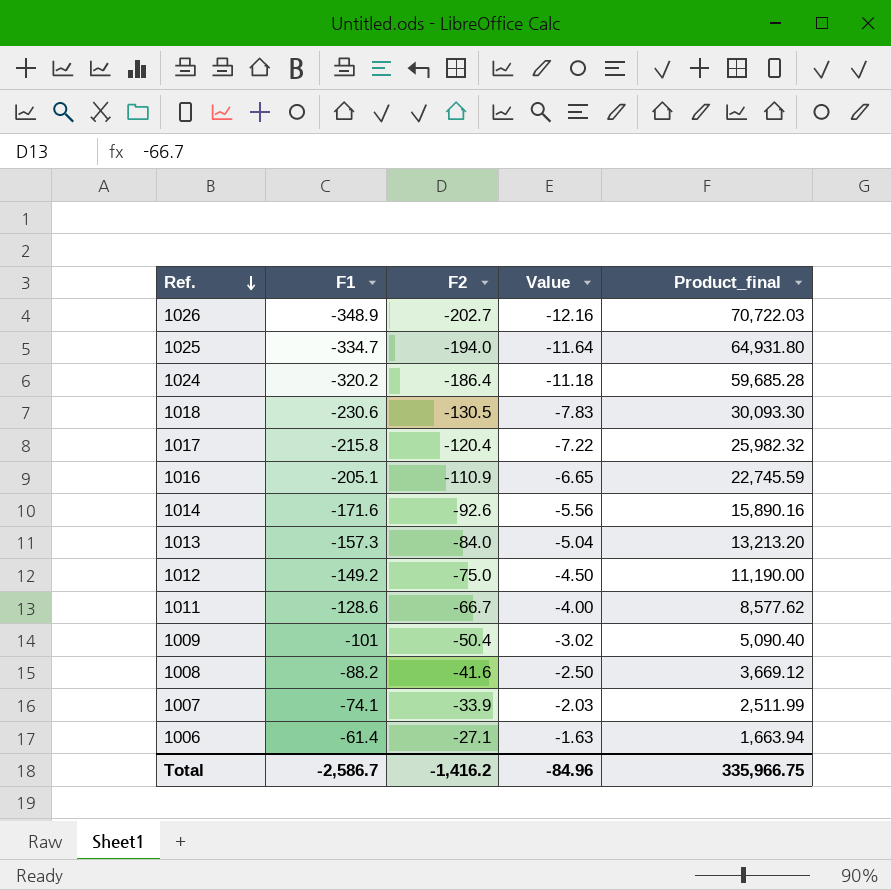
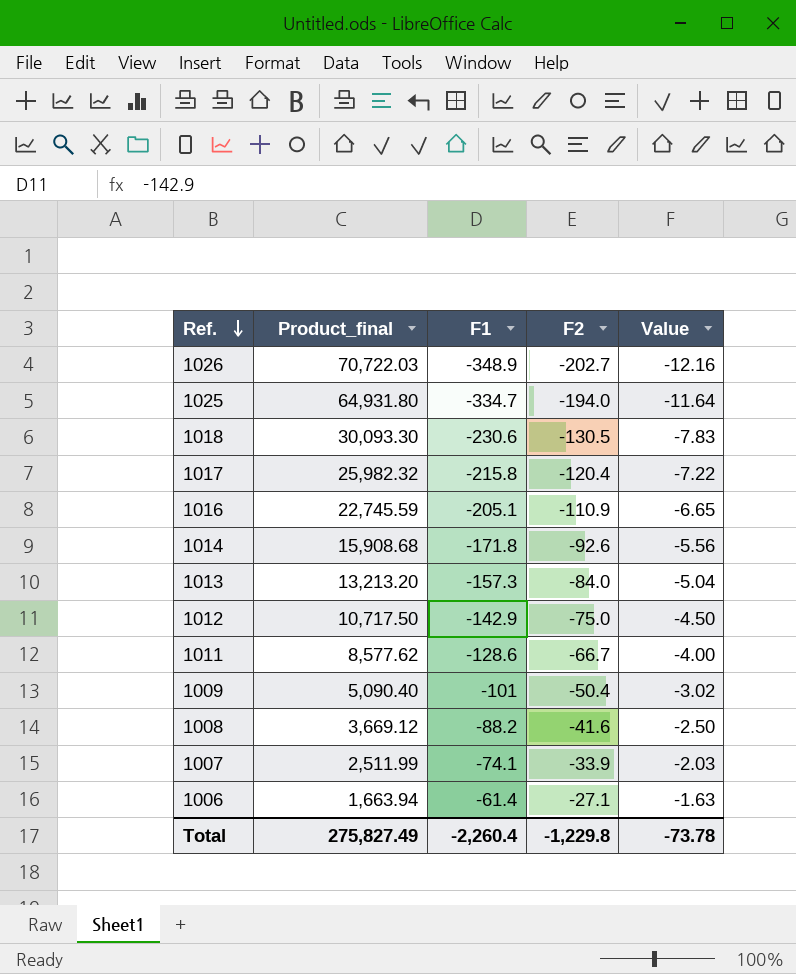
column Product_final | position: 5 -> 2
row 1024: -320.2 | -186.4 | -11.18 | 59,685.28 -> none
1014 | Product_final: 15,890.16 -> 15,908.68
1014 | F1: -171.6 -> -171.8
1012 | Product_final: 11,190.00 -> 10,717.50
1012 | F1: -149.2 -> -142.9
Total | Product_final: 335,966.75 -> 275,827.49
Total | F1: -2,586.7 -> -2,260.4
Total | F2: -1,416.2 -> -1,229.8
Total | Value: -84.96 -> -73.78

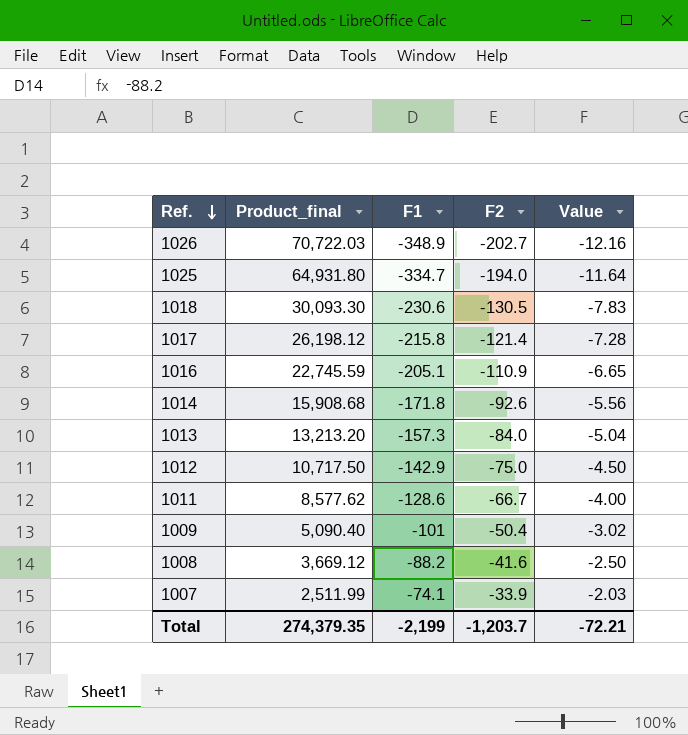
row 1006: 1,663.94 | -61.4 | -27.1 | -1.63 -> none
1017 | Product_final: 25,982.32 -> 26,198.12
1017 | F2: -120.4 -> -121.4
1017 | Value: -7.22 -> -7.28
Total | Product_final: 275,827.49 -> 274,379.35
Total | F1: -2,260.4 -> -2,199
Total | F2: -1,229.8 -> -1,203.7
Total | Value: -73.78 -> -72.21

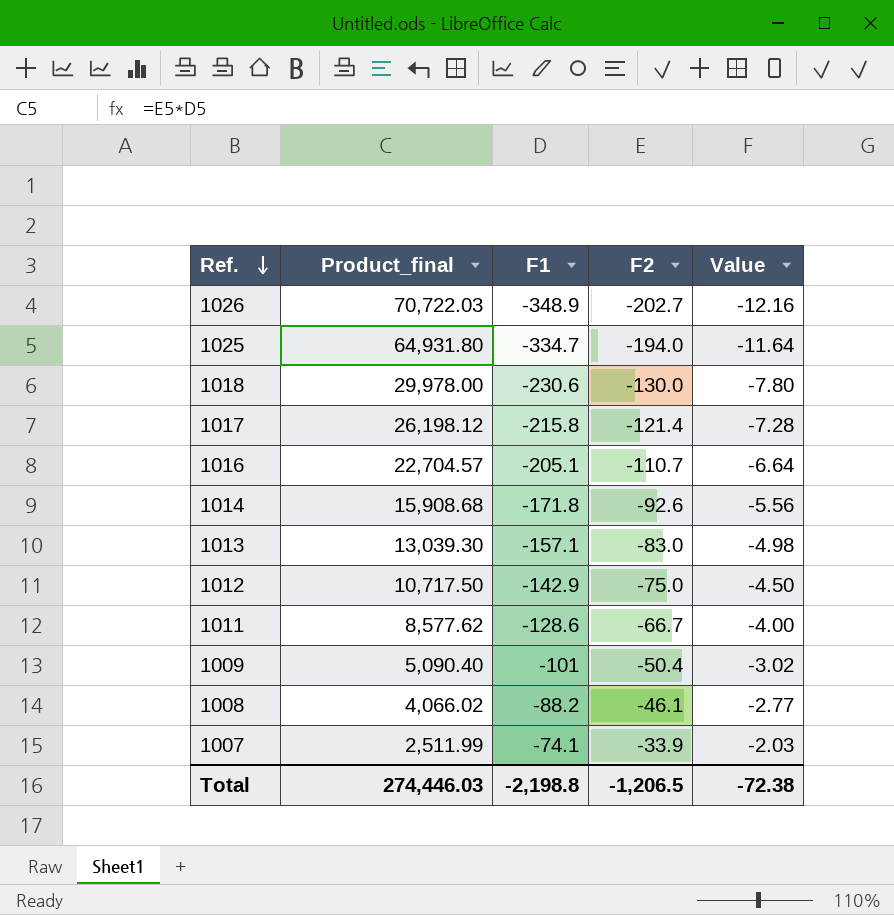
1018 | Product_final: 30,093.30 -> 29,978.00
1018 | F2: -130.5 -> -130.0
1018 | Value: -7.83 -> -7.80
1016 | Product_final: 22,745.59 -> 22,704.57
1016 | F2: -110.9 -> -110.7
1016 | Value: -6.65 -> -6.64
1013 | Product_final: 13,213.20 -> 13,039.30
1013 | F1: -157.3 -> -157.1
1013 | F2: -84.0 -> -83.0
1013 | Value: -5.04 -> -4.98
1008 | Product_final: 3,669.12 -> 4,066.02
1008 | F2: -41.6 -> -46.1
1008 | Value: -2.50 -> -2.77
Total | Product_final: 274,379.35 -> 274,446.03
Total | F1: -2,199 -> -2,198.8
Total | F2: -1,203.7 -> -1,206.5
Total | Value: -72.21 -> -72.38

